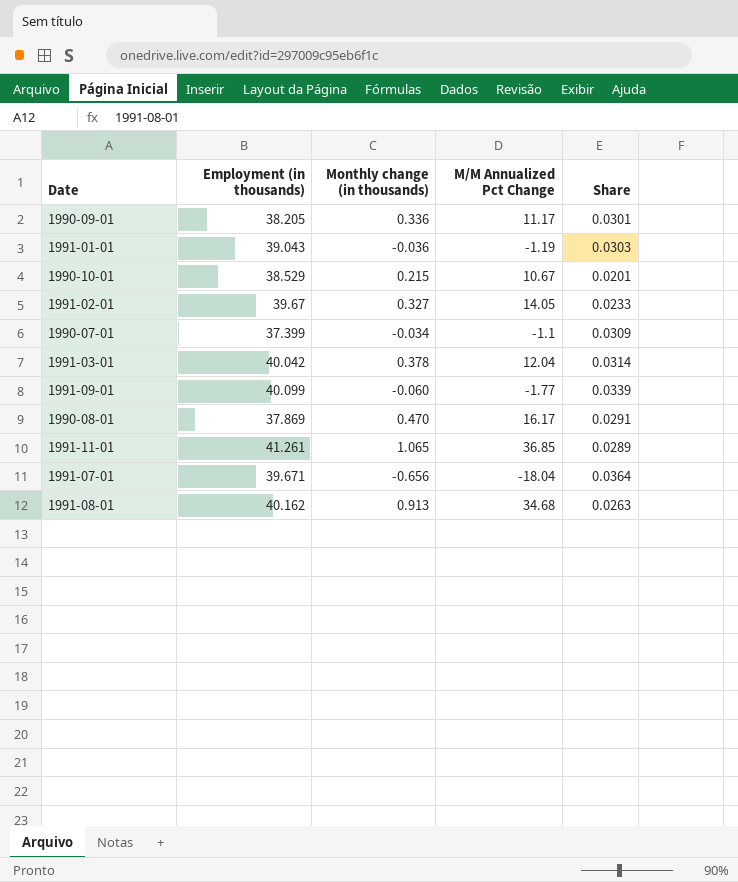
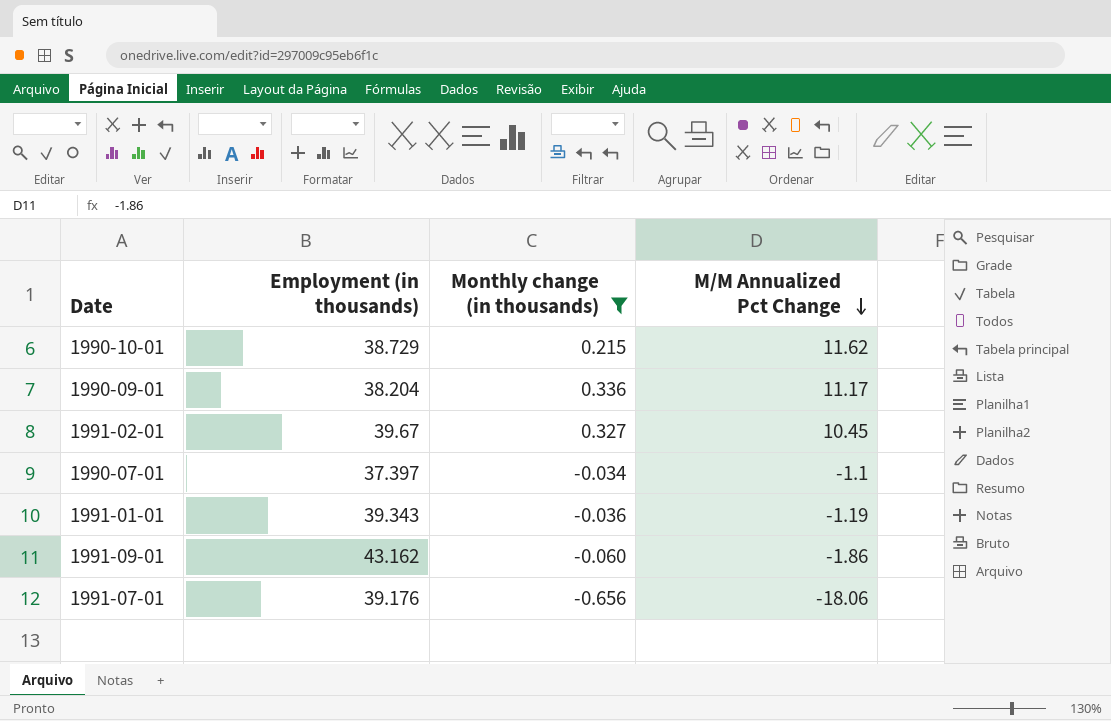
filter: none -> Monthly change (in thousands) <= 0.336
row order: none -> M/M Annualized Pct Change descending
column Share | formula: [Monthly change (in thousands)] / [M/M Annualized Pct Change] -> none
1990-10-01 | Employment (in thousands): 38.529 -> 38.729
1990-10-01 | M/M Annualized Pct Change: 10.67 -> 11.62
1990-09-01 | Employment (in thousands): 38.205 -> 38.204
1991-02-01 | M/M Annualized Pct Change: 14.05 -> 10.45
1990-07-01 | Employment (in thousands): 37.399 -> 37.397
1991-01-01 | Employment (in thousands): 39.043 -> 39.343
1991-09-01 | Employment (in thousands): 40.099 -> 43.162
1991-09-01 | M/M Annualized Pct Change: -1.77 -> -1.86
1991-07-01 | Employment (in thousands): 39.671 -> 39.176
1991-07-01 | M/M Annualized Pct Change: -18.04 -> -18.06

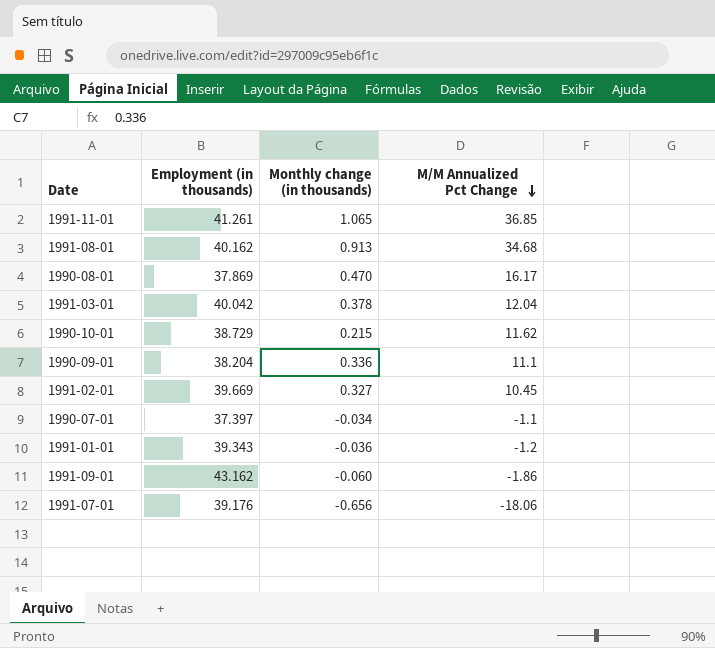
filter: Monthly change (in thousands) <= 0.336 -> none
1990-09-01 | M/M Annualized Pct Change: 11.17 -> 11.1
1991-02-01 | Employment (in thousands): 39.67 -> 39.669
1991-01-01 | M/M Annualized Pct Change: -1.19 -> -1.2

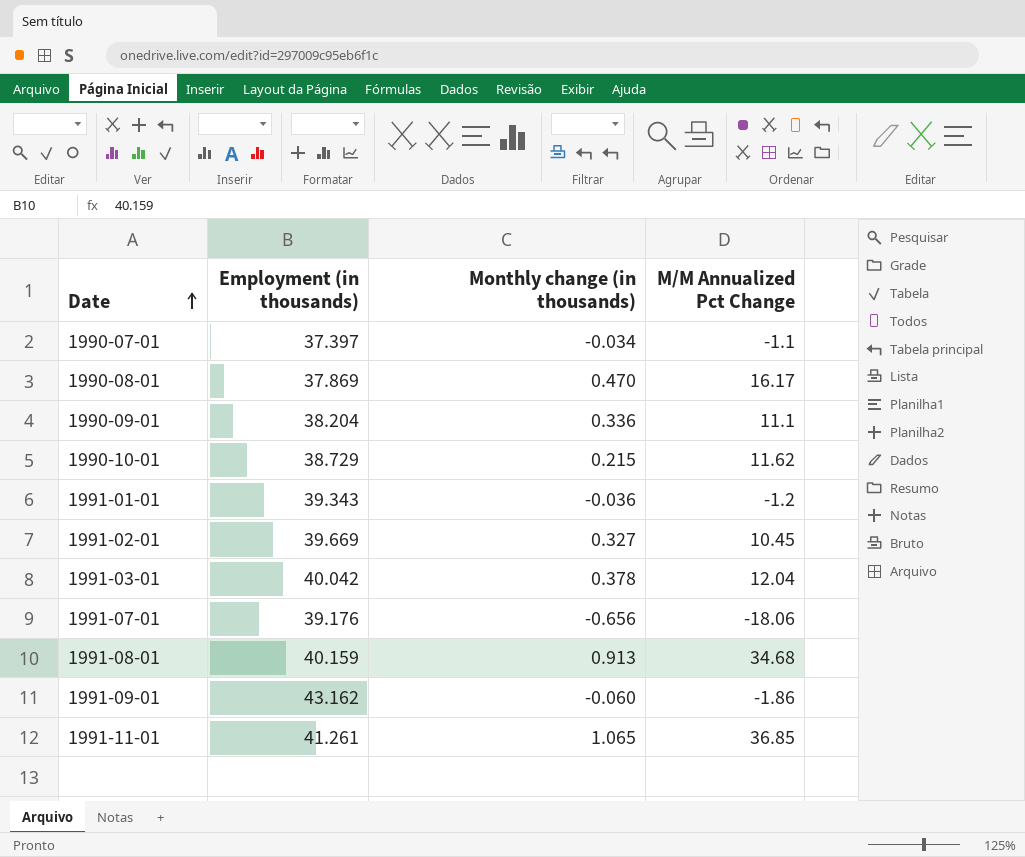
row order: M/M Annualized Pct Change descending -> Date ascending
1991-08-01 | Employment (in thousands): 40.162 -> 40.159

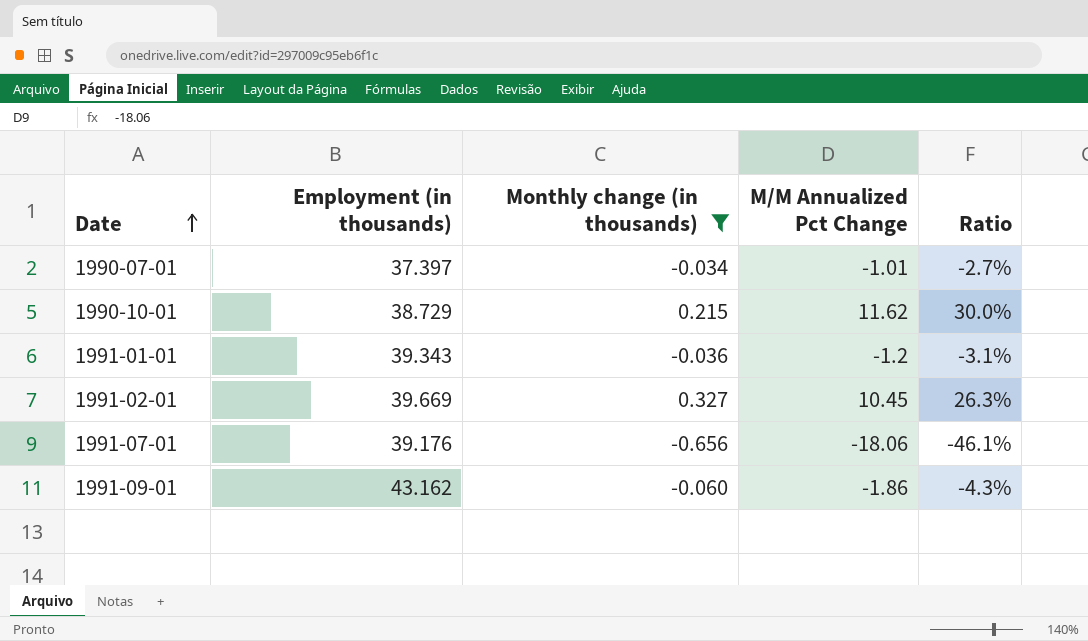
filter: none -> Monthly change (in thousands) <= 0.327
column Ratio | formula: none -> [M/M Annualized Pct Change] / [Employment (in thousands)]
1990-07-01 | M/M Annualized Pct Change: -1.1 -> -1.01

